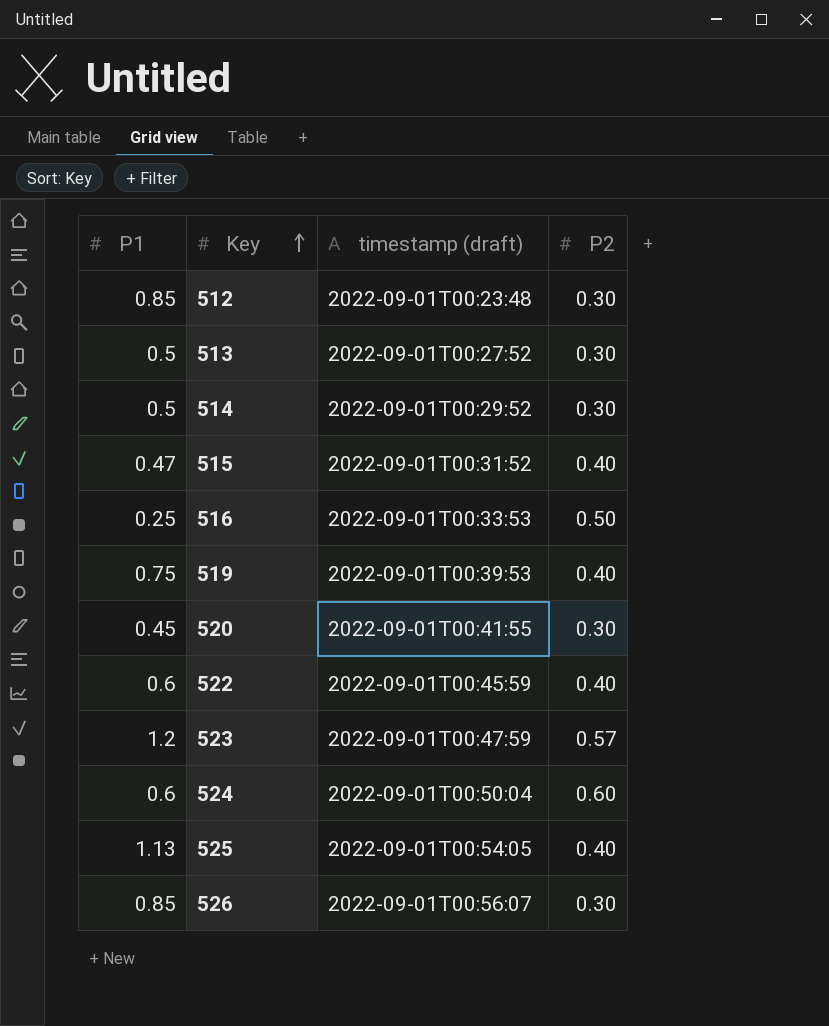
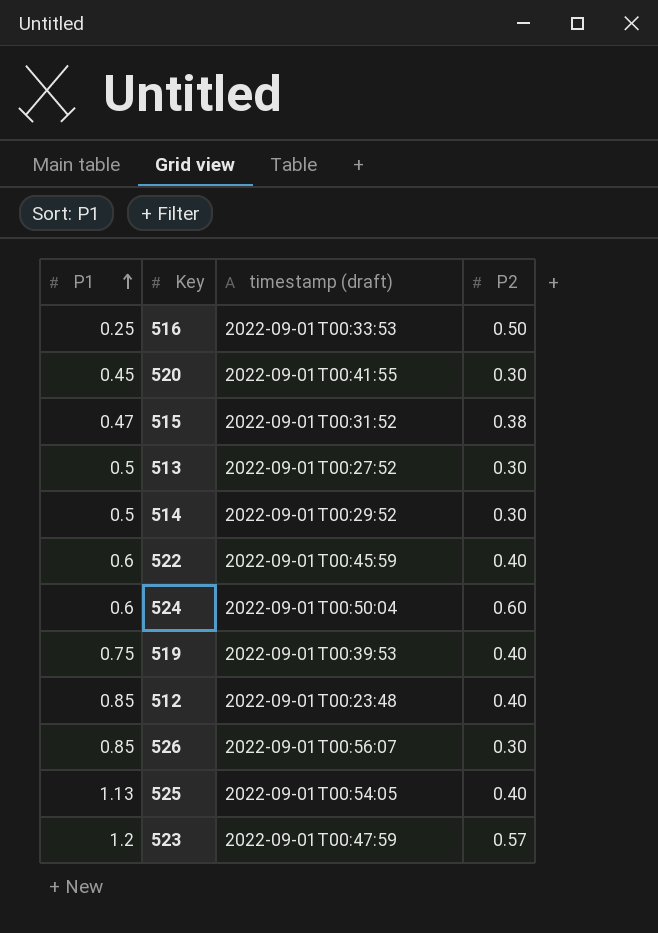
row order: Key ascending -> P1 ascending
515 | P2: 0.40 -> 0.38
512 | P2: 0.30 -> 0.40

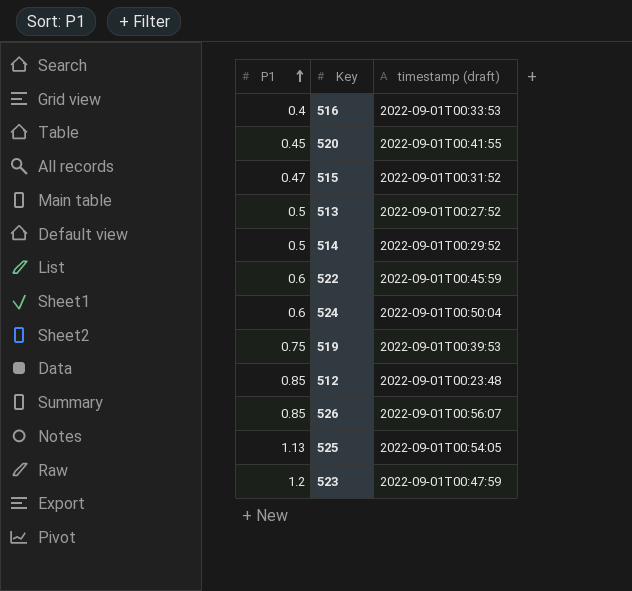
column P2 | position: 4 -> none
516 | P1: 0.25 -> 0.4

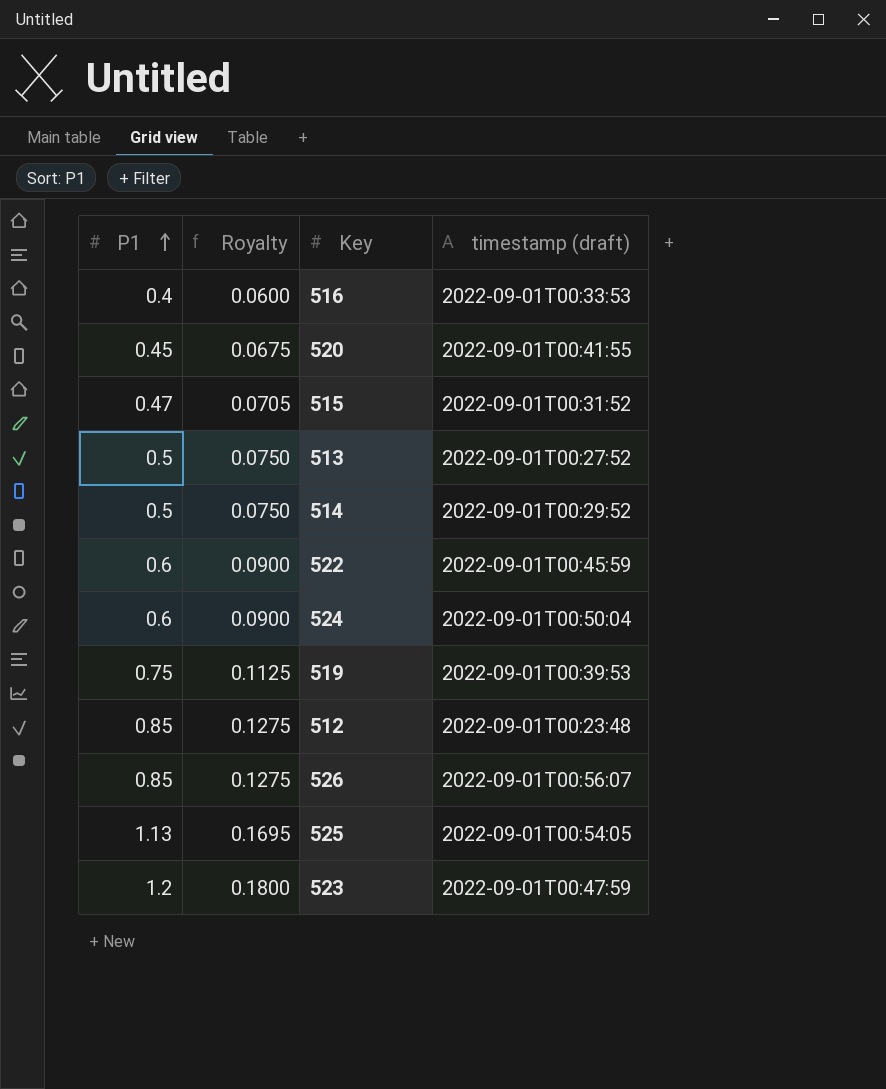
column Royalty | formula: none -> [P1] * 0.15

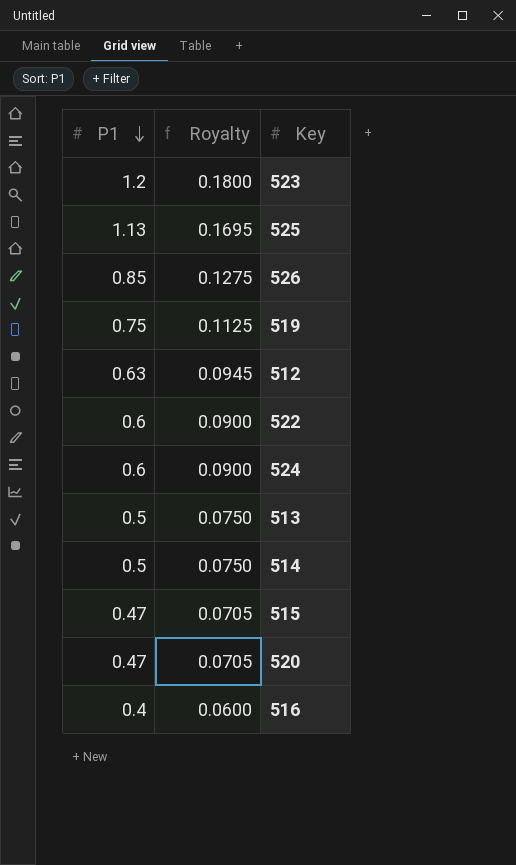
row order: P1 ascending -> P1 descending
column timestamp (draft) | position: 4 -> none
512 | P1: 0.85 -> 0.63
512 | Royalty: 0.1275 -> 0.0945
520 | P1: 0.45 -> 0.47
520 | Royalty: 0.0675 -> 0.0705

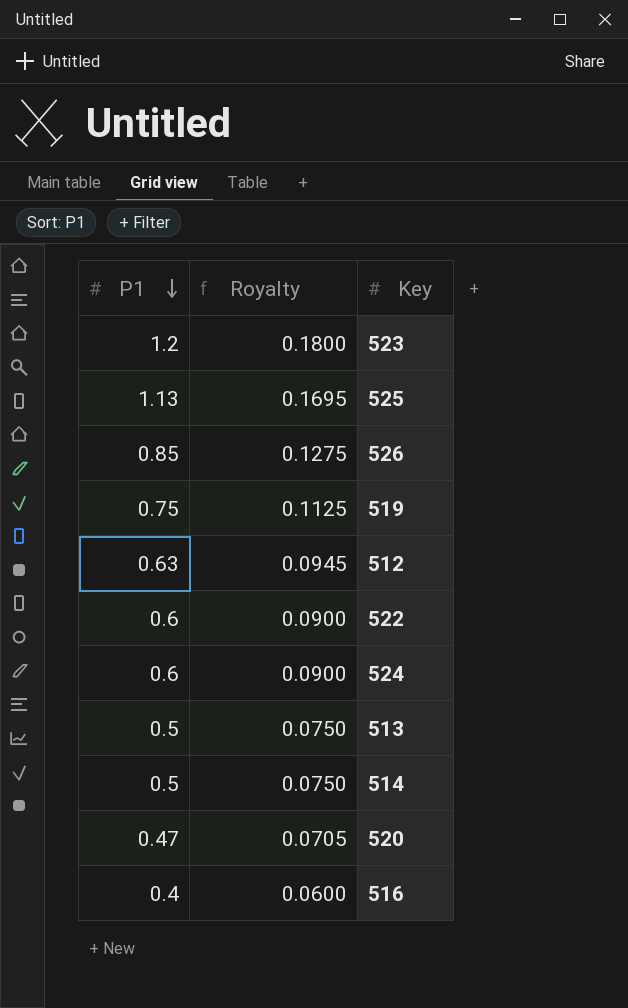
row 515: 0.47 | 0.0705 -> none

